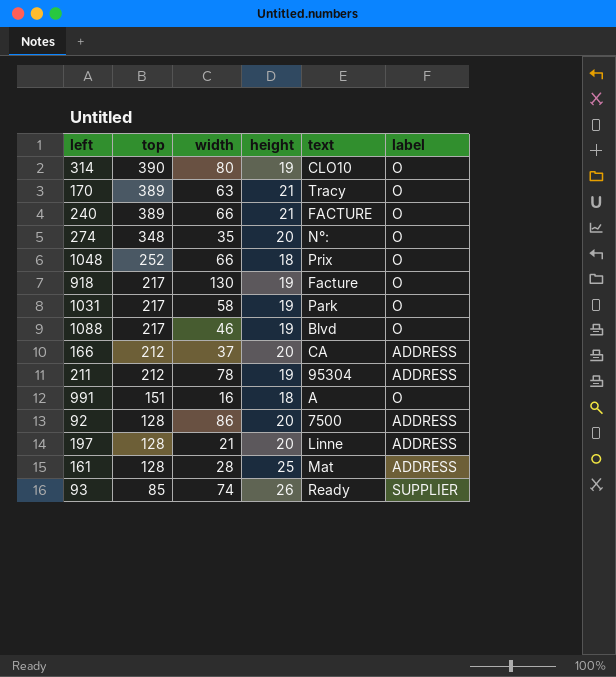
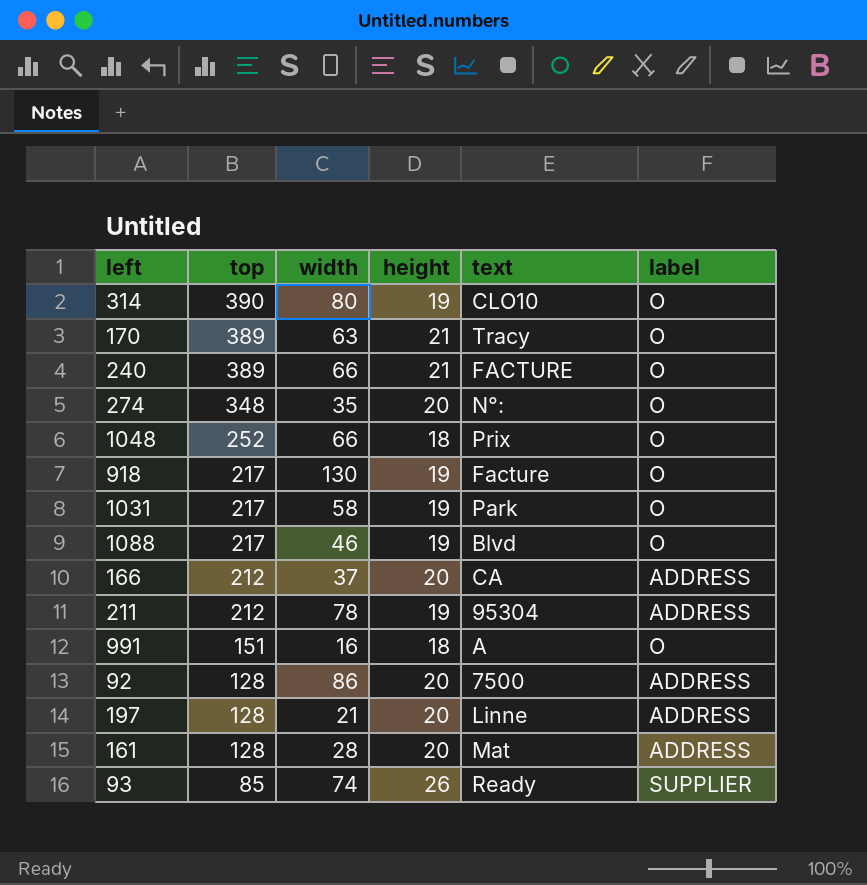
161 | height: 25 -> 20

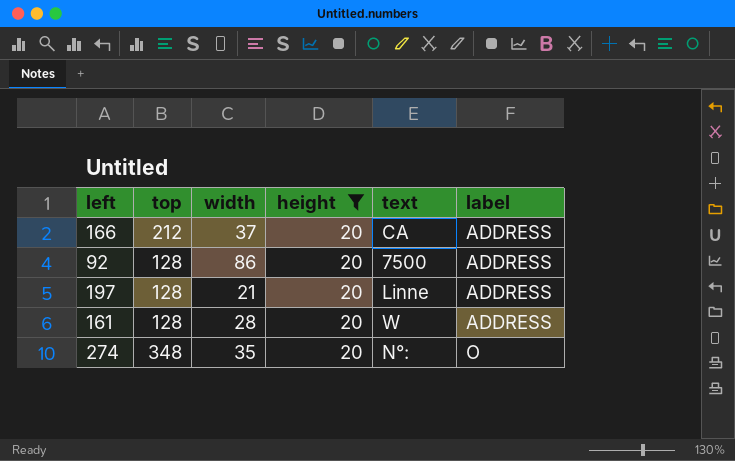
filter: none -> height = 20
row order: top descending -> label ascending
161 | text: Mat -> W

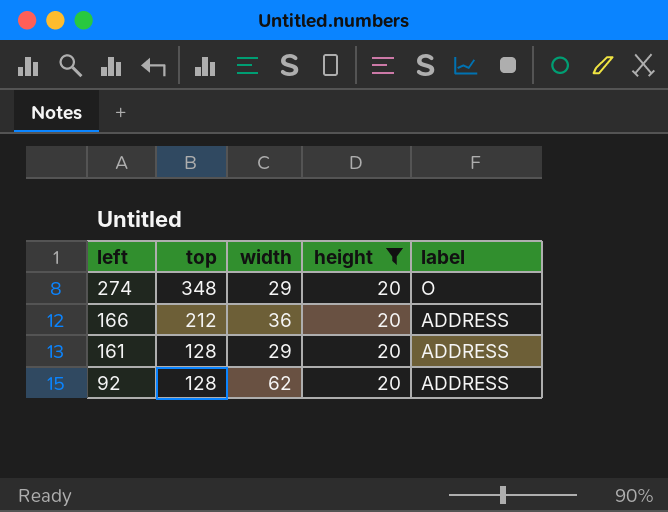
row order: label ascending -> left descending
column text | position: 5 -> none
row 197: 128 | 21 | 20 | Linne | ADDRESS -> none
274 | width: 35 -> 29
166 | width: 37 -> 36
161 | width: 28 -> 29
92 | width: 86 -> 62

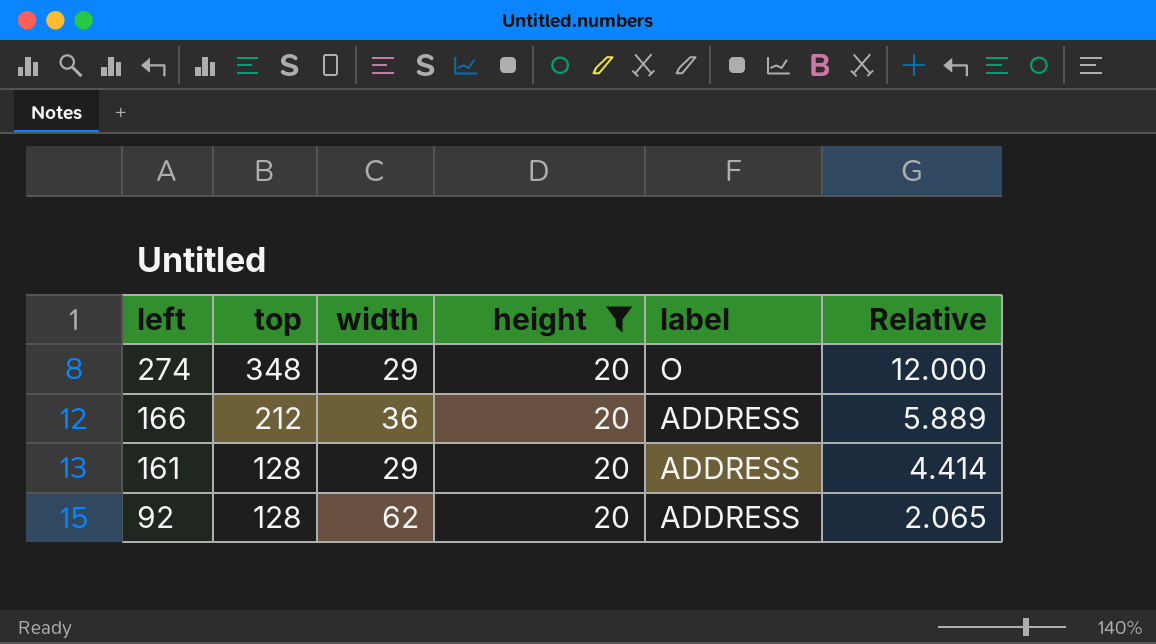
column Relative | formula: none -> [top] / [width]

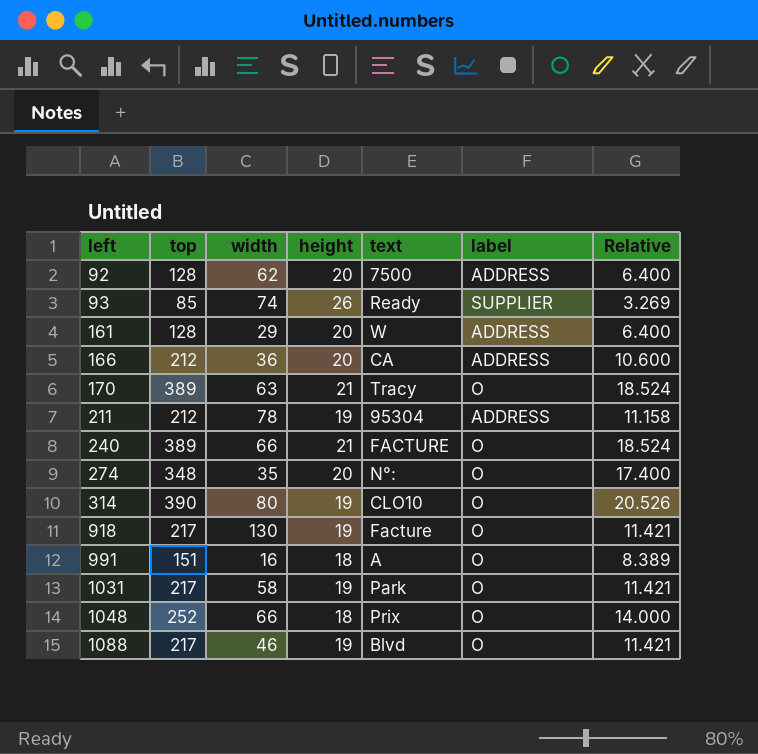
filter: height = 20 -> none
row order: left descending -> left ascending
column text | position: none -> 5
column Relative | formula: [top] / [width] -> [top] / [height]
274 | width: 29 -> 35

